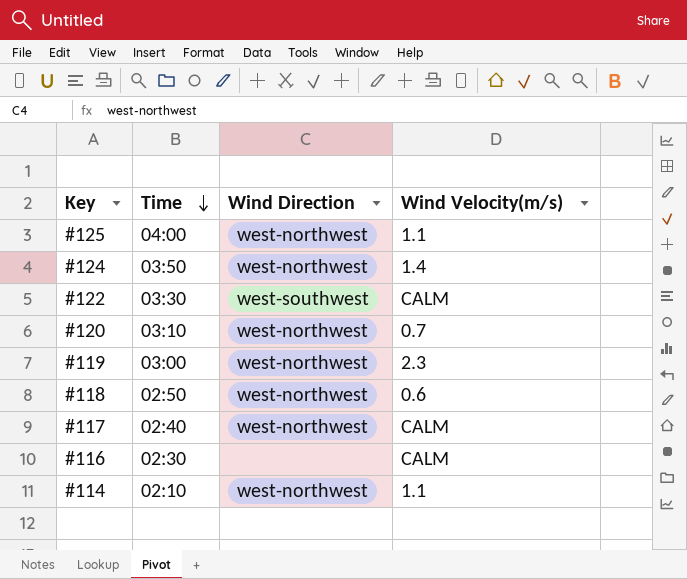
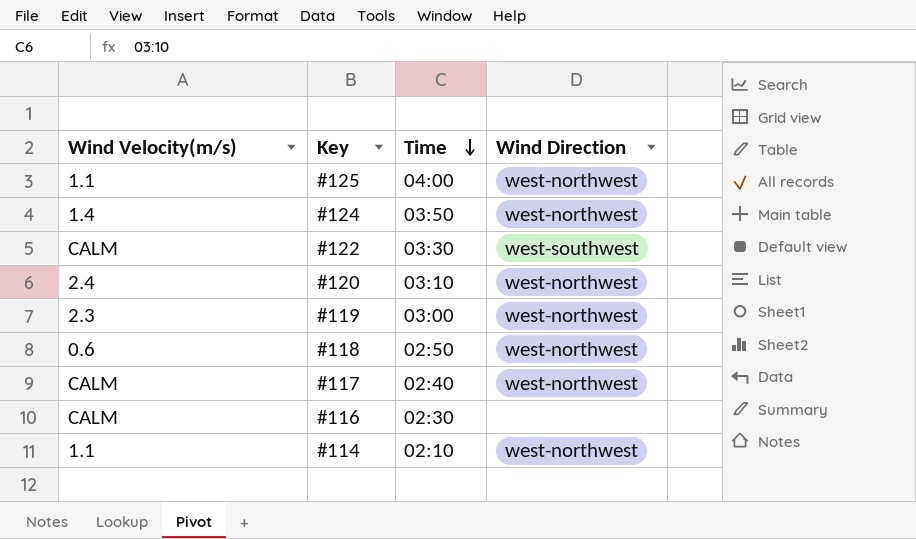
column Wind Velocity(m/s) | position: 4 -> 1
#120 | Wind Velocity(m/s): 0.7 -> 2.4

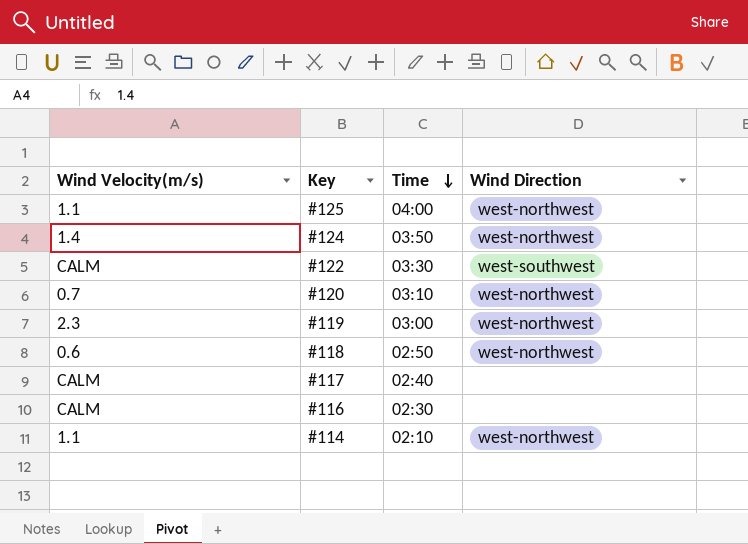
#120 | Wind Velocity(m/s): 2.4 -> 0.7
#117 | Wind Direction: west-northwest -> none

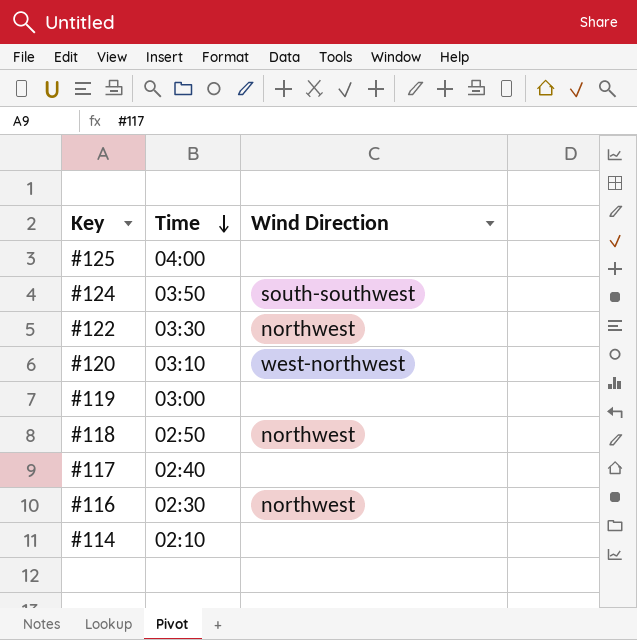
column Wind Velocity(m/s) | position: 1 -> none
#125 | Wind Direction: west-northwest -> none
#124 | Wind Direction: west-northwest -> south-southwest
#122 | Wind Direction: west-southwest -> northwest
#119 | Wind Direction: west-northwest -> none
#118 | Wind Direction: west-northwest -> northwest
#116 | Wind Direction: none -> northwest
#114 | Wind Direction: west-northwest -> none

